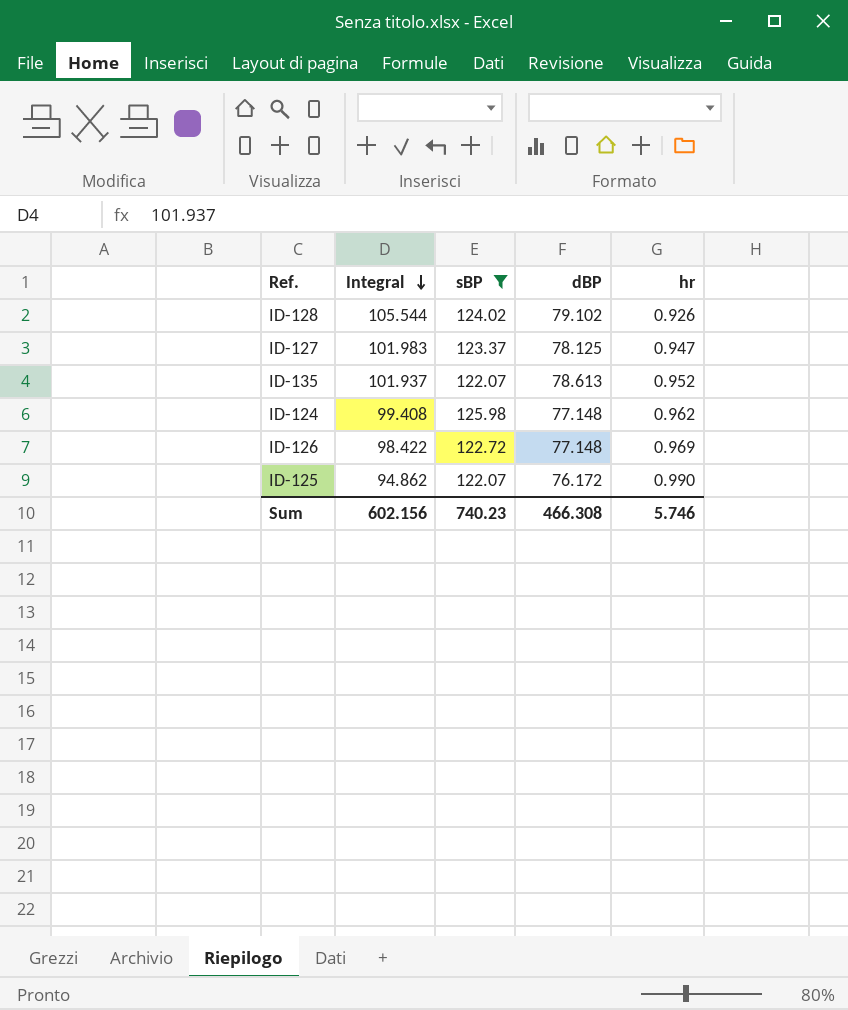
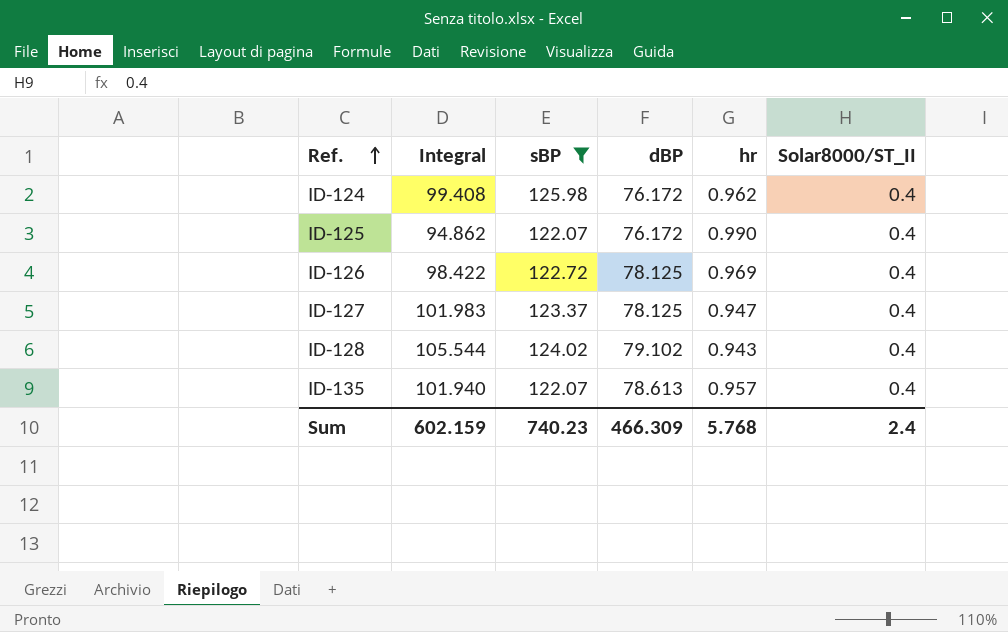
row order: Integral descending -> Ref. ascending
column Solar8000/ST_II | position: none -> 6
ID-124 | dBP: 77.148 -> 76.172
ID-126 | dBP: 77.148 -> 78.125
ID-128 | hr: 0.926 -> 0.943
ID-135 | Integral: 101.937 -> 101.940
ID-135 | hr: 0.952 -> 0.957
Sum | Integral: 602.156 -> 602.159
Sum | dBP: 466.308 -> 466.309
Sum | hr: 5.746 -> 5.768

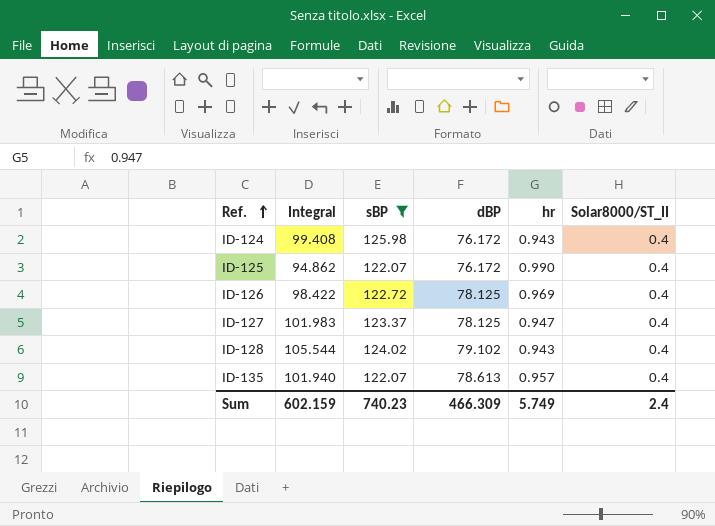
ID-124 | hr: 0.962 -> 0.943
Sum | hr: 5.768 -> 5.749

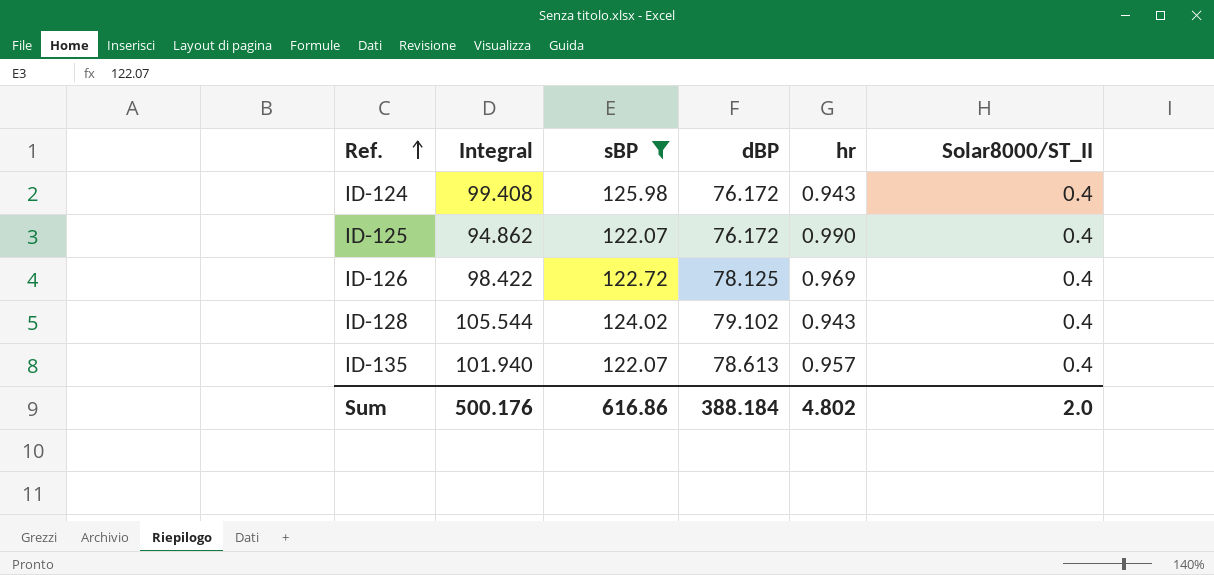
row ID-127: 101.983 | 123.37 | 78.125 | 0.947 | 0.4 -> none
Sum | Integral: 602.159 -> 500.176
Sum | sBP: 740.23 -> 616.86
Sum | dBP: 466.309 -> 388.184
Sum | hr: 5.749 -> 4.802
Sum | Solar8000/ST_II: 2.4 -> 2.0

